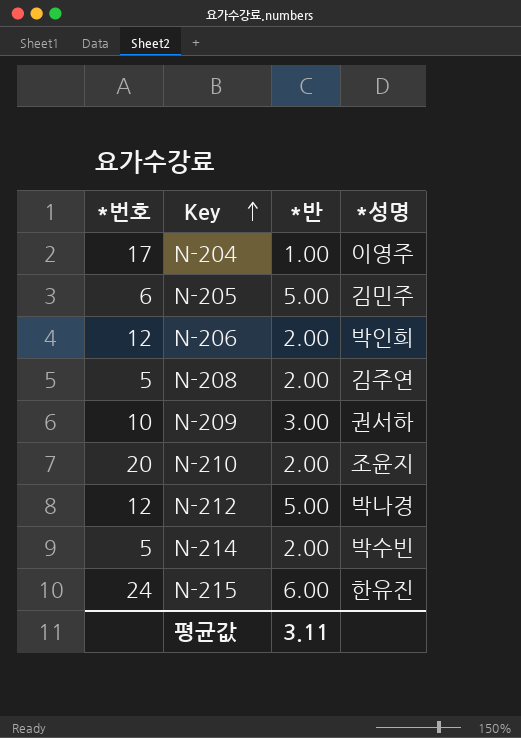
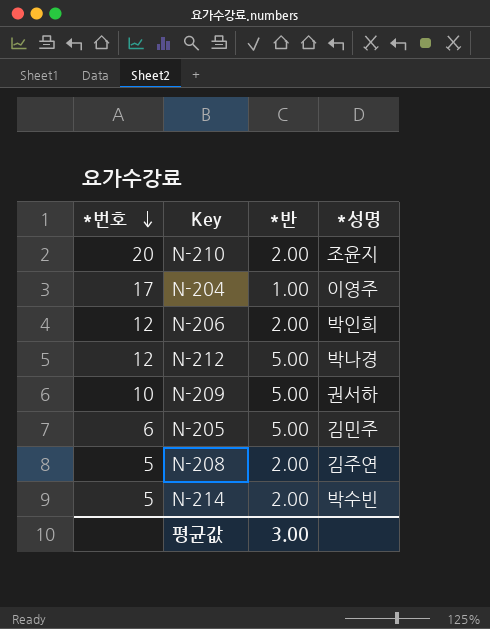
row order: Key ascending -> *번호 descending
row N-215: 24 | 6.00 | 한유진 -> none
N-209 | *반: 3.00 -> 5.00
평균값 | *반: 3.11 -> 3.00

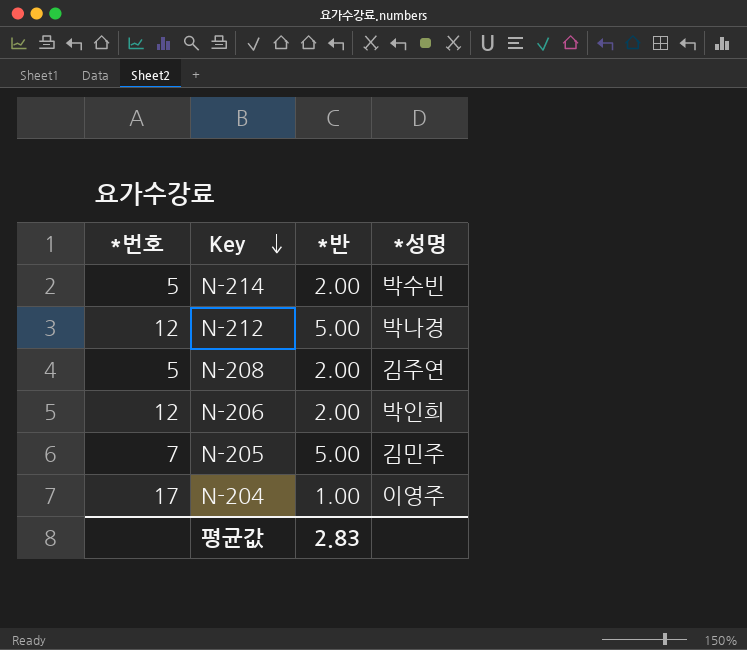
row order: *번호 descending -> Key descending
row N-210: 20 | 2.00 | 조윤지 -> none
row N-209: 10 | 5.00 | 권서하 -> none
N-205 | *번호: 6 -> 7
평균값 | *반: 3.00 -> 2.83

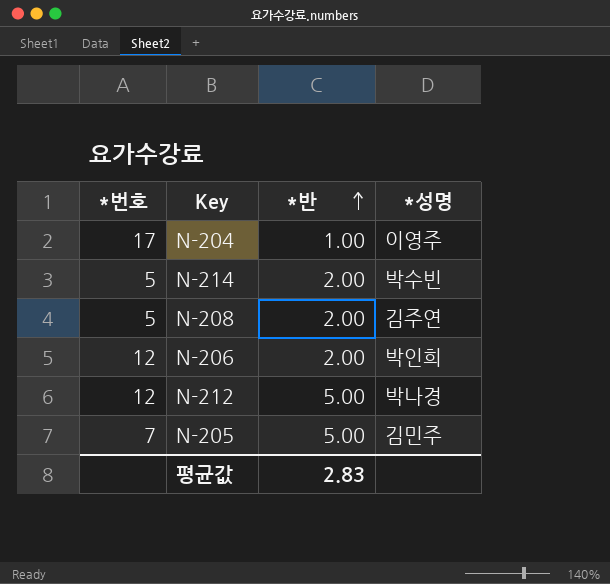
row order: Key descending -> *반 ascending

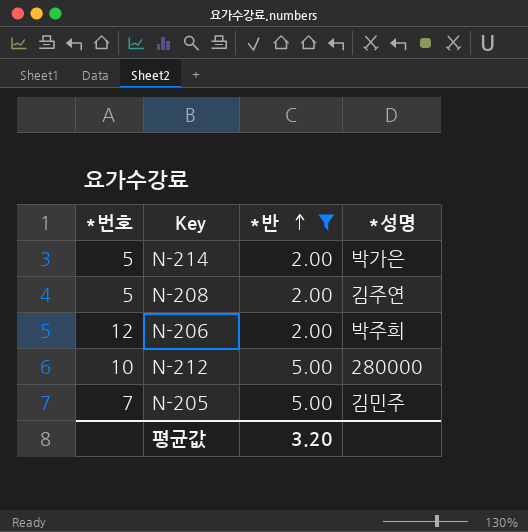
filter: none -> *반 != 1.00
N-214 | *성명: 박수빈 -> 박가은
N-206 | *성명: 박인희 -> 박주희
N-212 | *번호: 12 -> 10
N-212 | *성명: 박나경 -> 280000
평균값 | *반: 2.83 -> 3.20

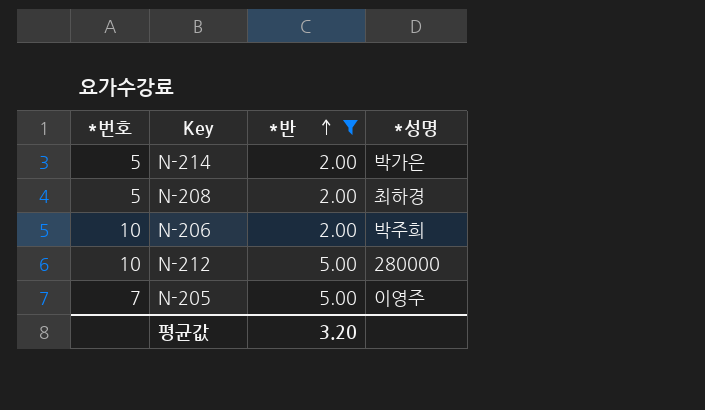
N-208 | *성명: 김주연 -> 최하경
N-206 | *번호: 12 -> 10
N-205 | *성명: 김민주 -> 이영주

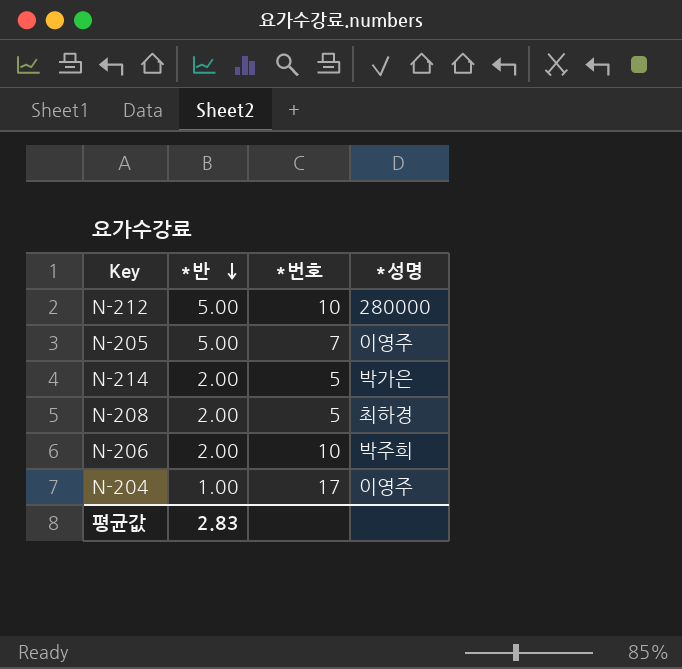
filter: *반 != 1.00 -> none
row order: *반 ascending -> *반 descending
column *번호 | position: 1 -> 3
평균값 | *반: 3.20 -> 2.83

